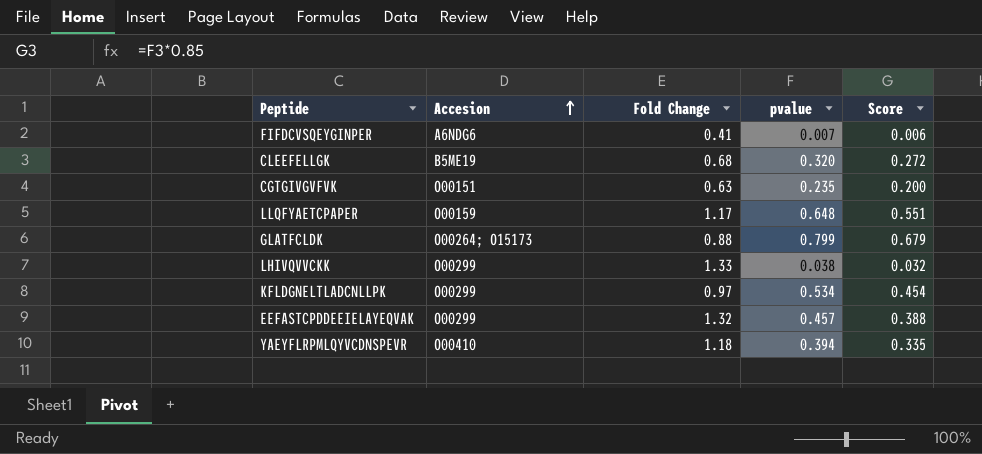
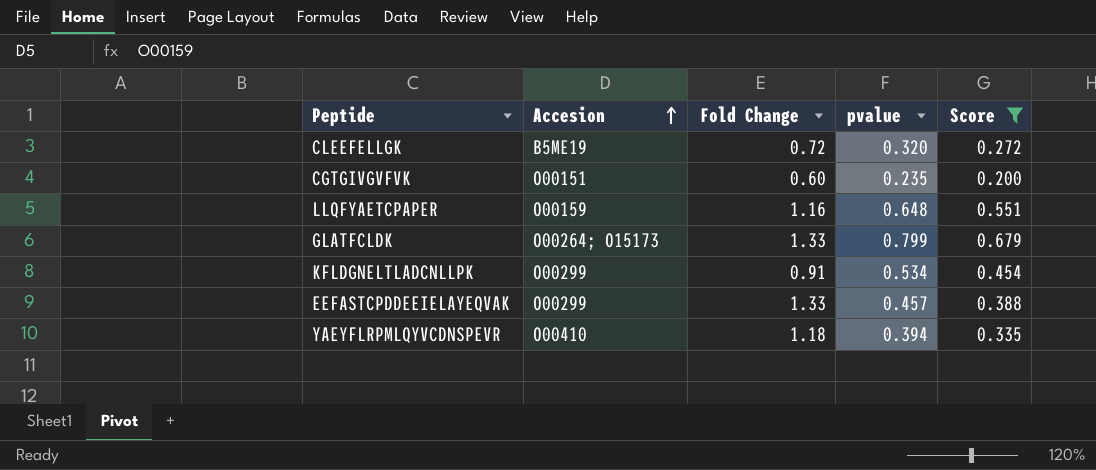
filter: none -> Score >= 0.200
CLEEFELLGK | Fold Change: 0.68 -> 0.72
CGTGIVGVFVK | Fold Change: 0.63 -> 0.60
LLQFYAETCPAPER | Fold Change: 1.17 -> 1.16
GLATFCLDK | Fold Change: 0.88 -> 1.33
KFLDGNELTLADCNLLPK | Fold Change: 0.97 -> 0.91
EEFASTCPDDEEIELAYEQVAK | Fold Change: 1.32 -> 1.33

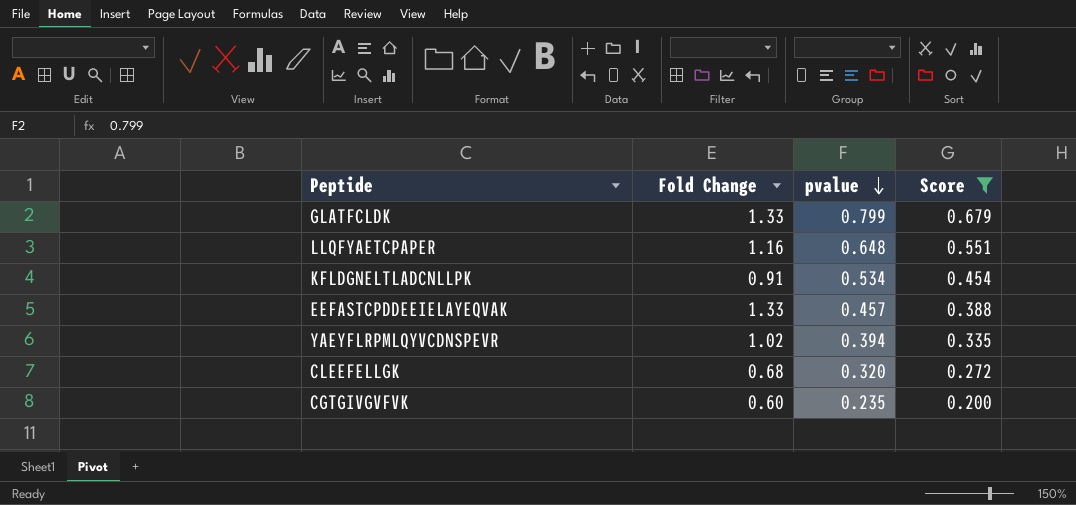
row order: Accesion ascending -> pvalue descending
column Accesion | position: 2 -> none
YAEYFLRPMLQYVCDNSPEVR | Fold Change: 1.18 -> 1.02
CLEEFELLGK | Fold Change: 0.72 -> 0.68

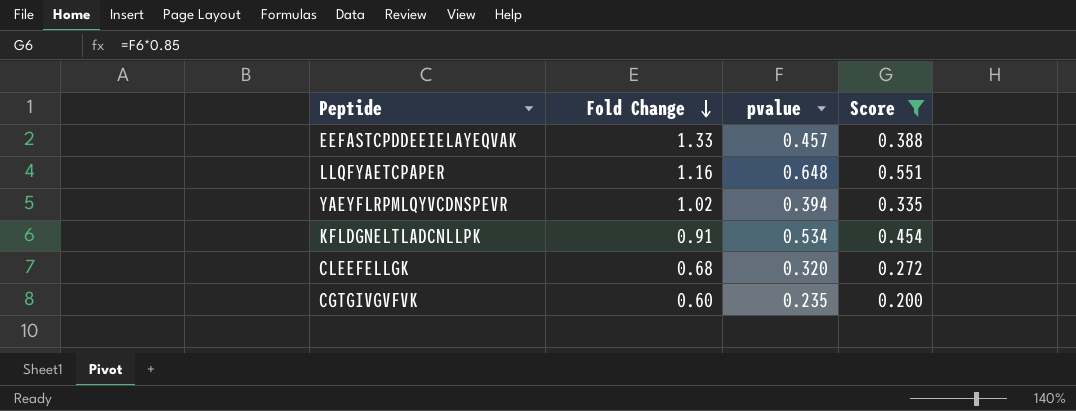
row order: pvalue descending -> Fold Change descending
row GLATFCLDK: 1.33 | 0.799 | 0.679 -> none

